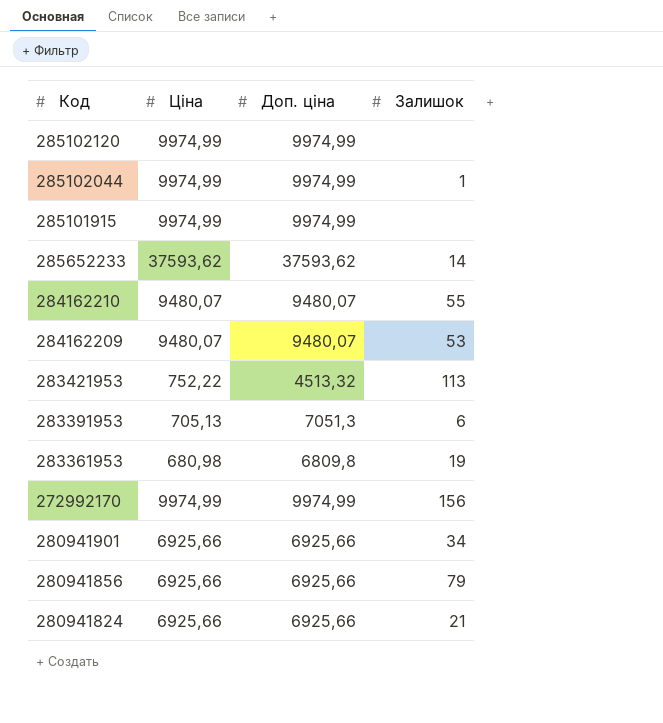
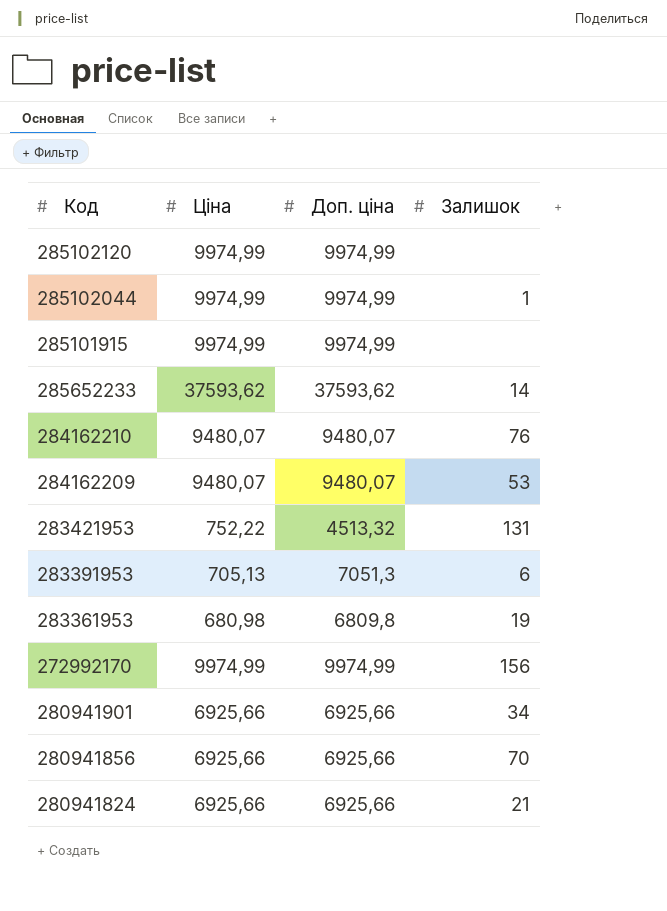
284162210 | Залишок: 55 -> 76
283421953 | Залишок: 113 -> 131
280941856 | Залишок: 79 -> 70

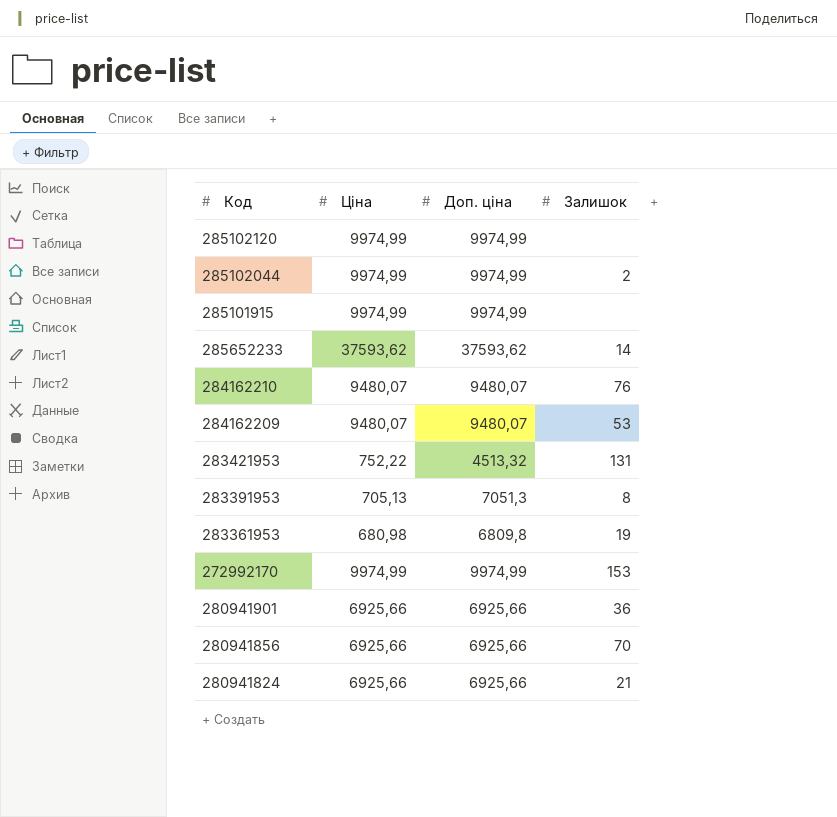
285102044 | Залишок: 1 -> 2
283391953 | Залишок: 6 -> 8
272992170 | Залишок: 156 -> 153
280941901 | Залишок: 34 -> 36

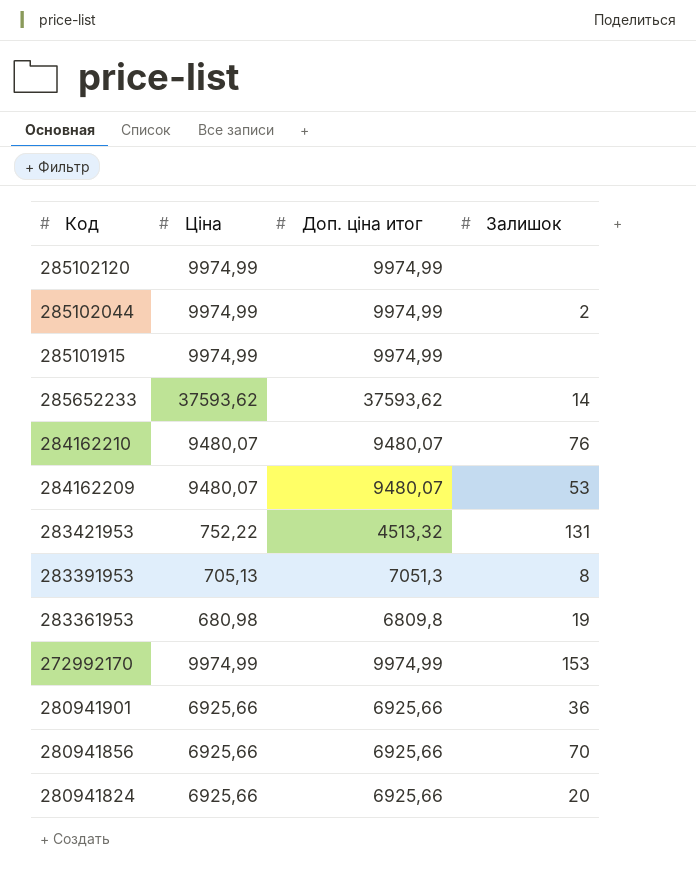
column name: Доп. ціна -> Доп. ціна итог
280941824 | Залишок: 21 -> 20

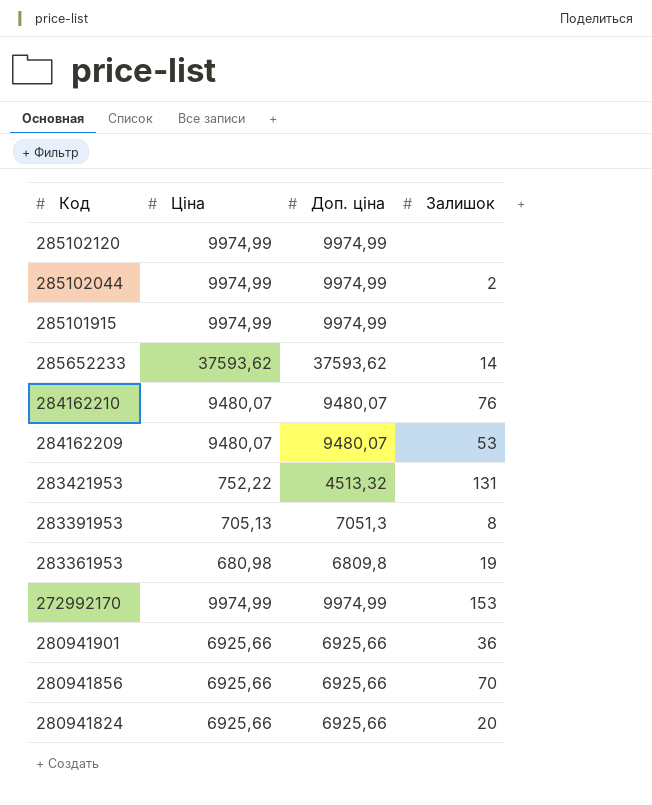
column name: Доп. ціна итог -> Доп. ціна

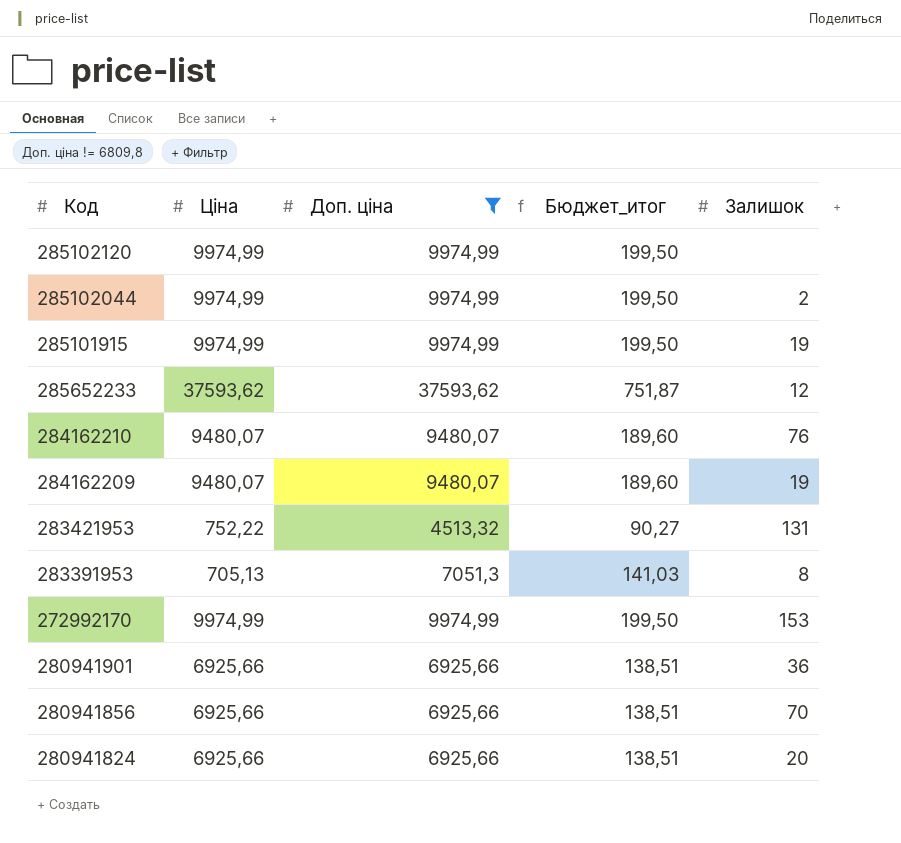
filter: none -> Доп. ціна != 6809,8
column Бюджет_итог | formula: none -> [Доп. ціна] * 0,02
285101915 | Залишок: none -> 19
285652233 | Залишок: 14 -> 12
284162209 | Залишок: 53 -> 19

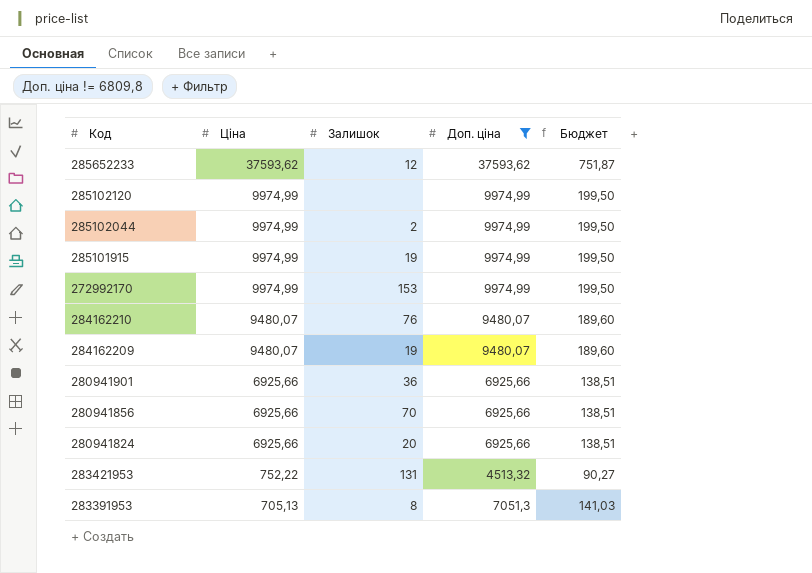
row order: none -> Ціна descending
column Залишок | position: 5 -> 3
column name: Бюджет_итог -> Бюджет

